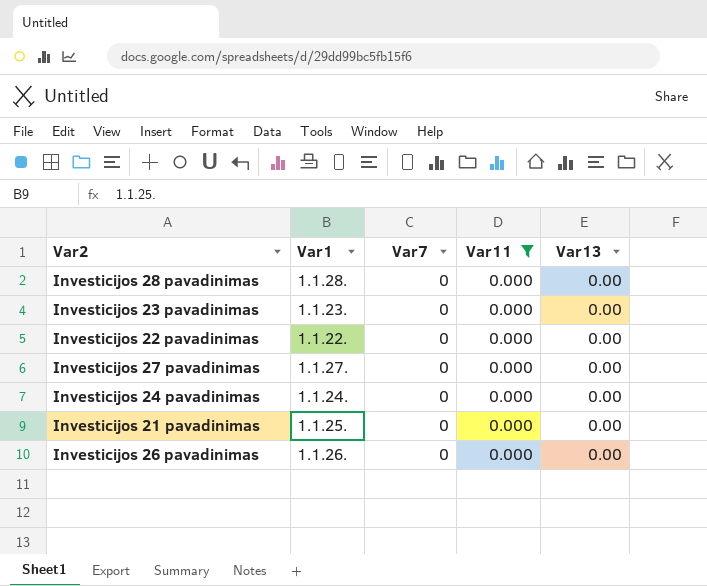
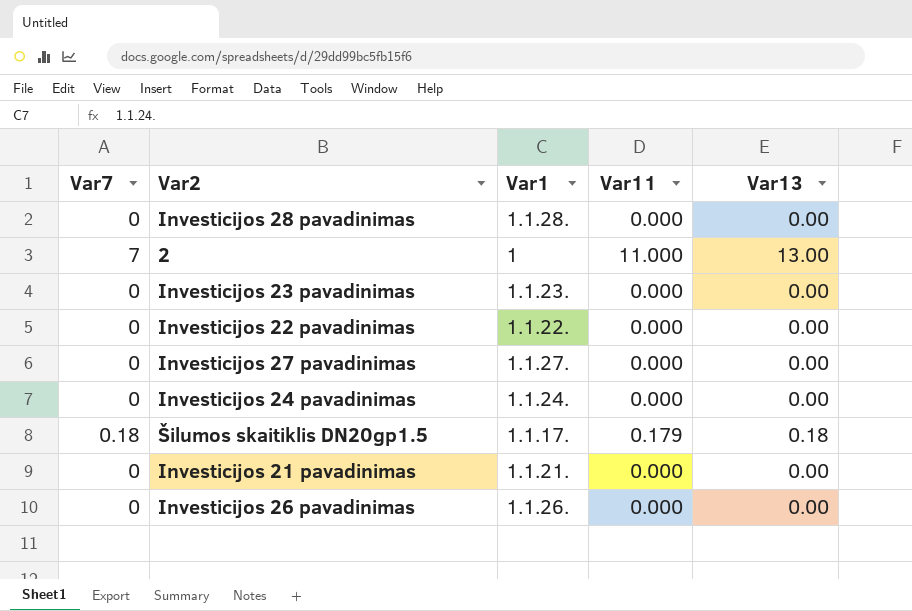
filter: Var11 = 0.000 -> none
column Var7 | position: 3 -> 1
Investicijos 21 pavadinimas | Var1: 1.1.25. -> 1.1.21.

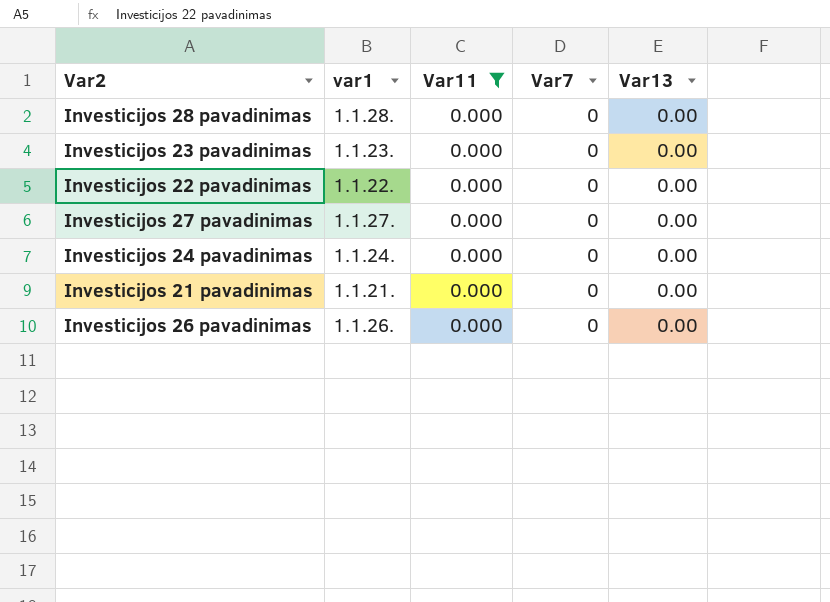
filter: none -> Var11 = 0.000
column name: Var1 -> var1
column Var7 | position: 1 -> 4

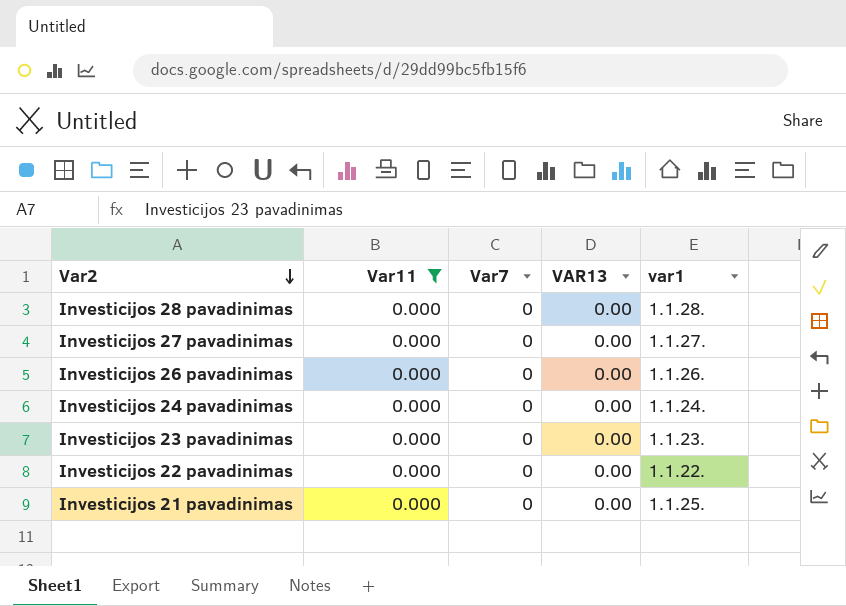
row order: none -> Var2 descending
column name: Var13 -> VAR13
column var1 | position: 2 -> 5
Investicijos 21 pavadinimas | var1: 1.1.21. -> 1.1.25.

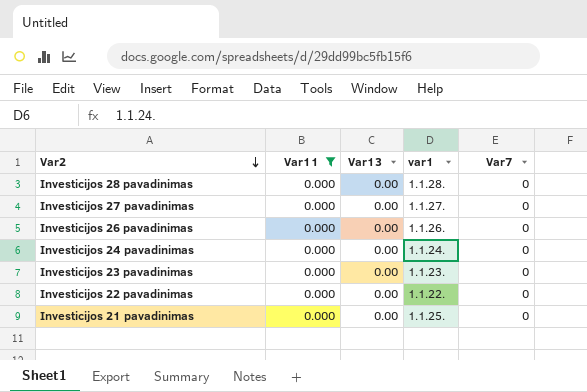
column name: VAR13 -> Var13
column Var7 | position: 3 -> 5

